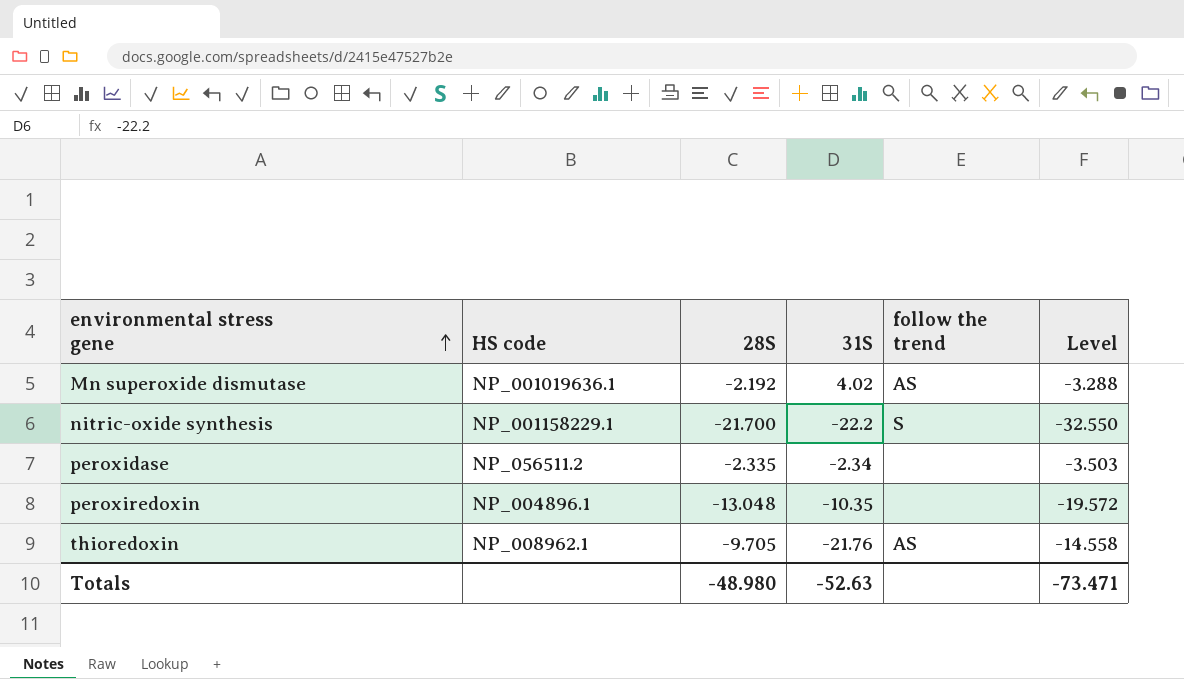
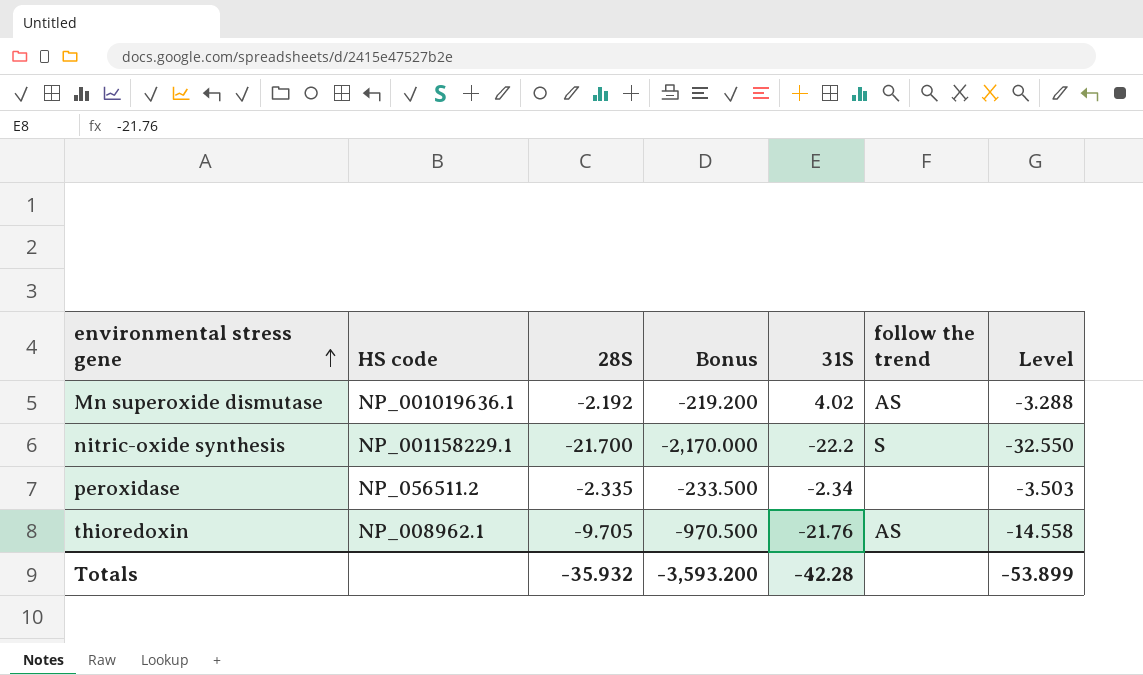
column Bonus | formula: none -> [28S] * 100
row peroxiredoxin: NP_004896.1 | -13.048 | -10.35 | none | -19.572 -> none
Totals | 28S: -48.980 -> -35.932
Totals | 31S: -52.63 -> -42.28
Totals | Level: -73.471 -> -53.899

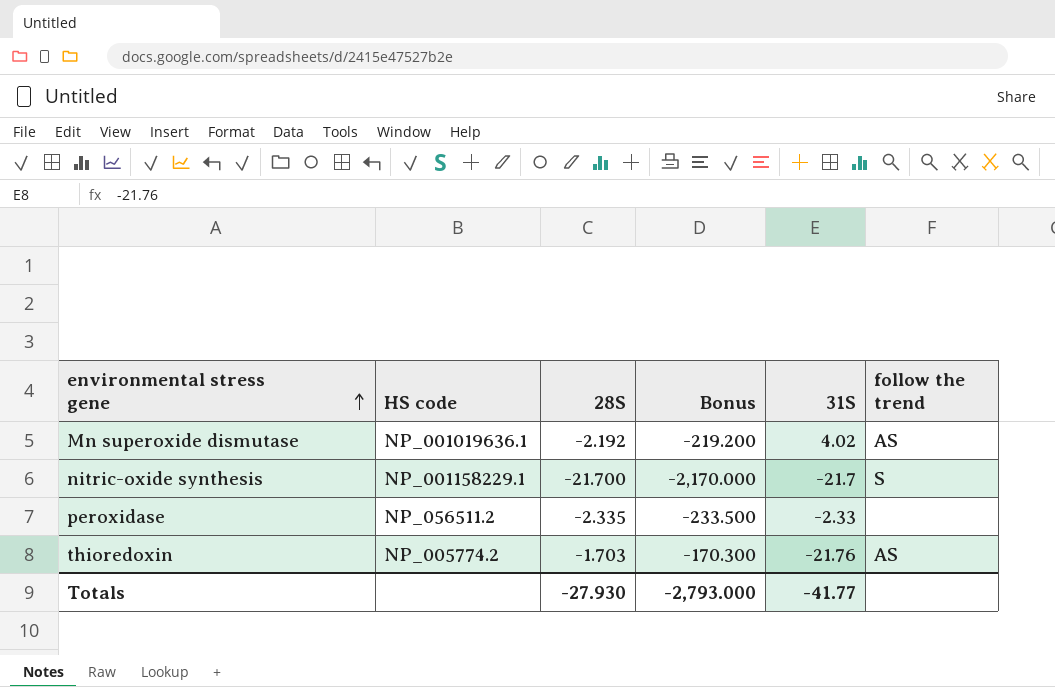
column Level | formula: [28S] * 1.5 -> none
nitric-oxide synthesis | 31S: -22.2 -> -21.7
peroxidase | 31S: -2.34 -> -2.33
thioredoxin | HS code: NP_008962.1 -> NP_005774.2
thioredoxin | 28S: -9.705 -> -1.703
thioredoxin | Bonus: -970.500 -> -170.300
Totals | 28S: -35.932 -> -27.930
Totals | Bonus: -3,593.200 -> -2,793.000
Totals | 31S: -42.28 -> -41.77

